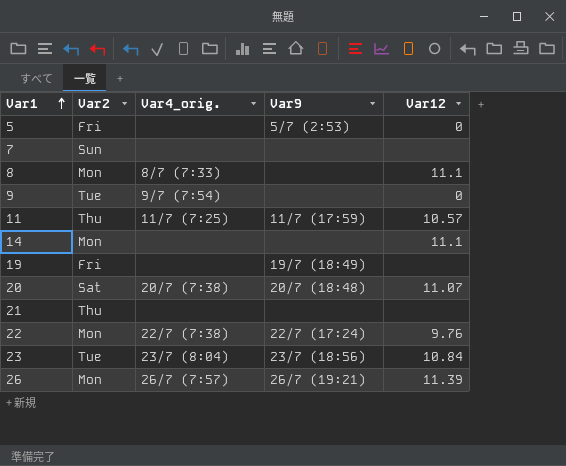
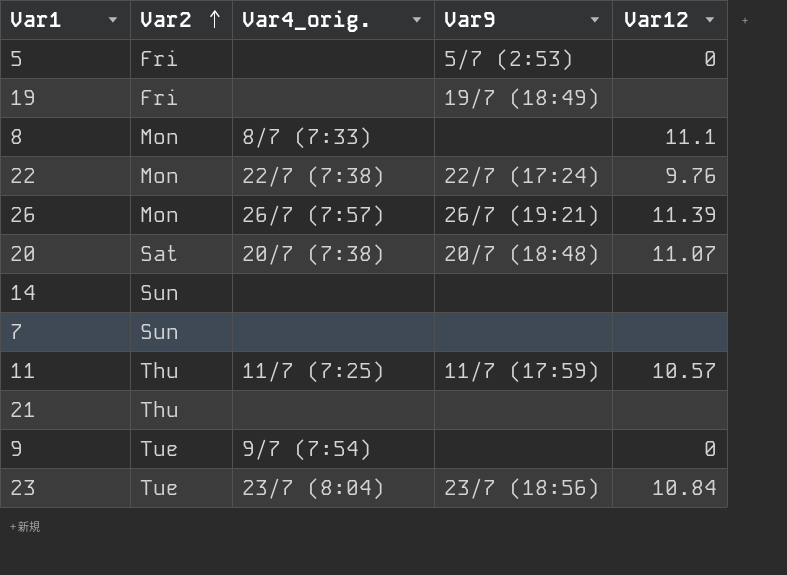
row order: Var1 ascending -> Var2 ascending
14 | Var2: Mon -> Sun
14 | Var12: 11.1 -> none

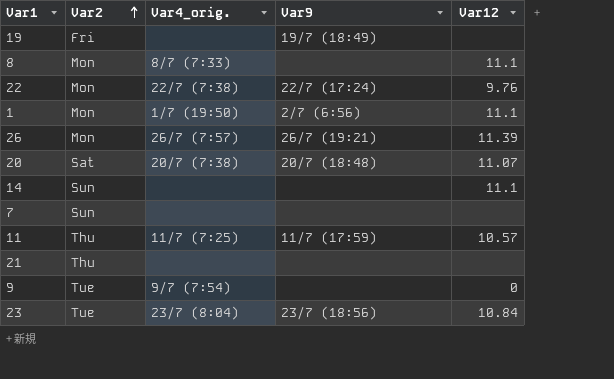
row 5: Fri | none | 5/7 (2:53) | 0 -> none
row 1: none -> Mon | 1/7 (19:50) | 2/7 (6:56) | 11.1
14 | Var12: none -> 11.1

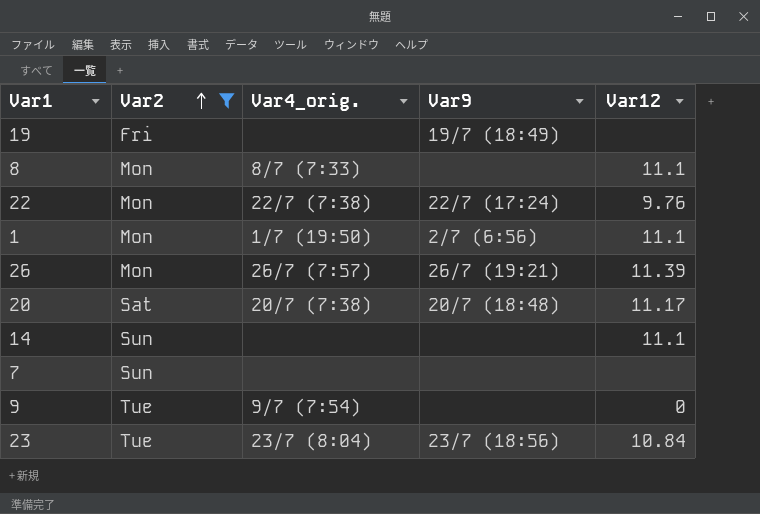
filter: none -> Var2 != Thu
20 | Var12: 11.07 -> 11.17

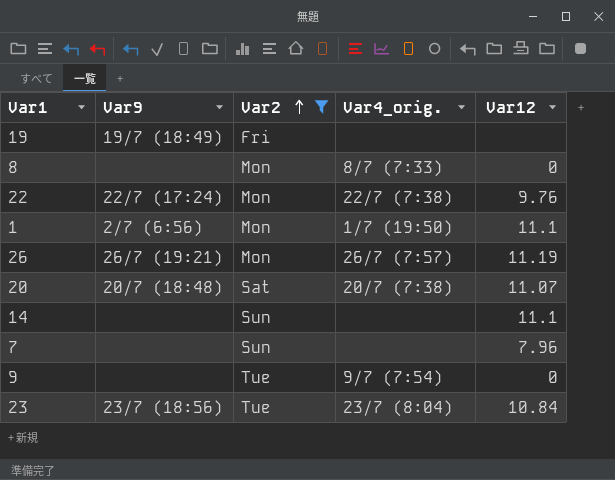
column Var9 | position: 4 -> 2
8 | Var12: 11.1 -> 0
26 | Var12: 11.39 -> 11.19
20 | Var12: 11.17 -> 11.07
7 | Var12: none -> 7.96

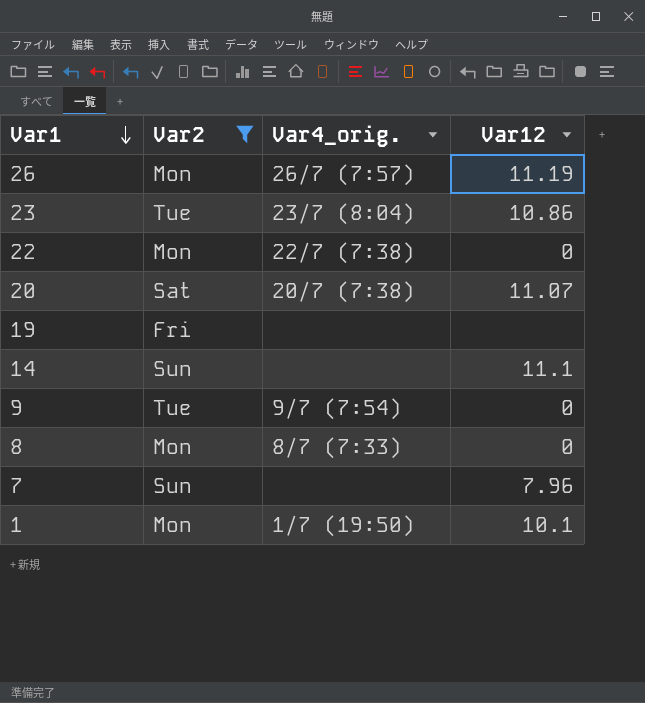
row order: Var2 ascending -> Var1 descending
column Var9 | position: 2 -> none
23 | Var12: 10.84 -> 10.86
22 | Var12: 9.76 -> 0
1 | Var12: 11.1 -> 10.1

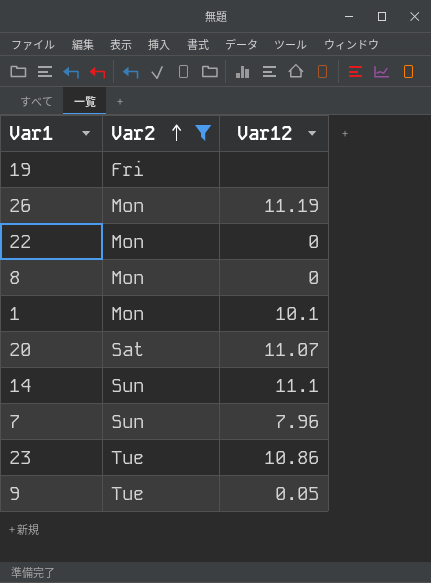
row order: Var1 descending -> Var2 ascending
column Var4_orig. | position: 3 -> none
9 | Var12: 0 -> 0.05

